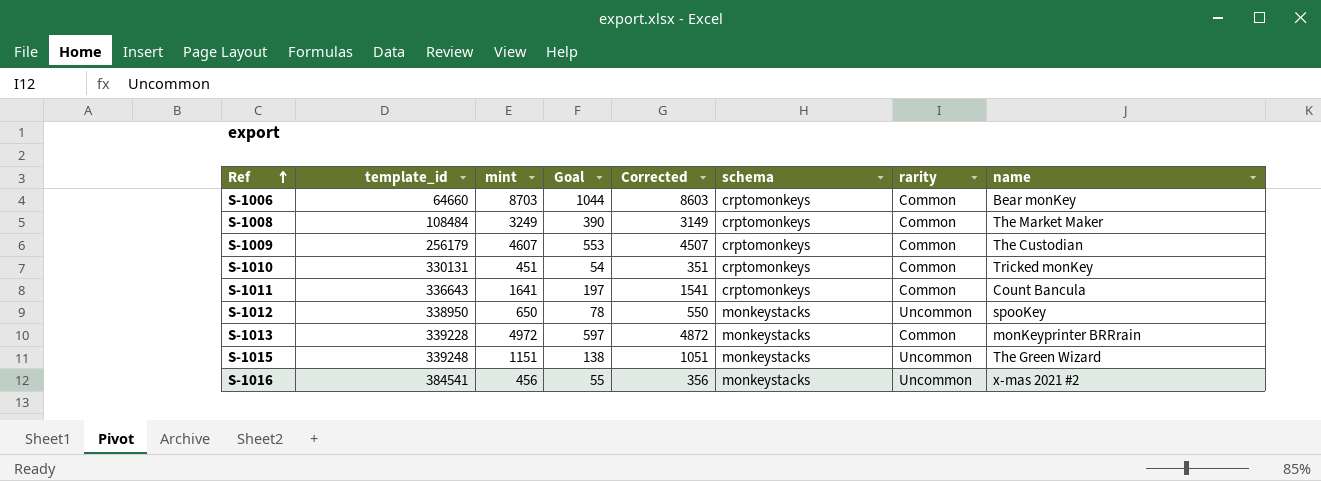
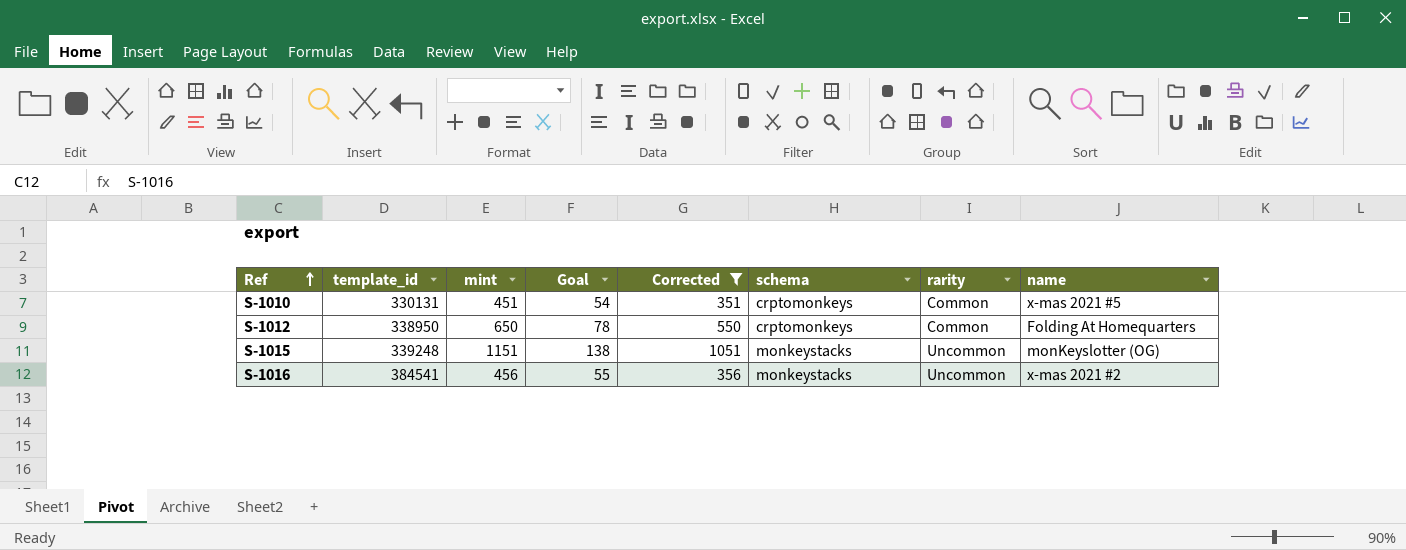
filter: none -> Corrected <= 1051
S-1010 | name: Tricked monKey -> x-mas 2021 #5
S-1012 | schema: monkeystacks -> crptomonkeys
S-1012 | rarity: Uncommon -> Common
S-1012 | name: spooKey -> Folding At Homequarters
S-1015 | name: The Green Wizard -> monKeyslotter (OG)

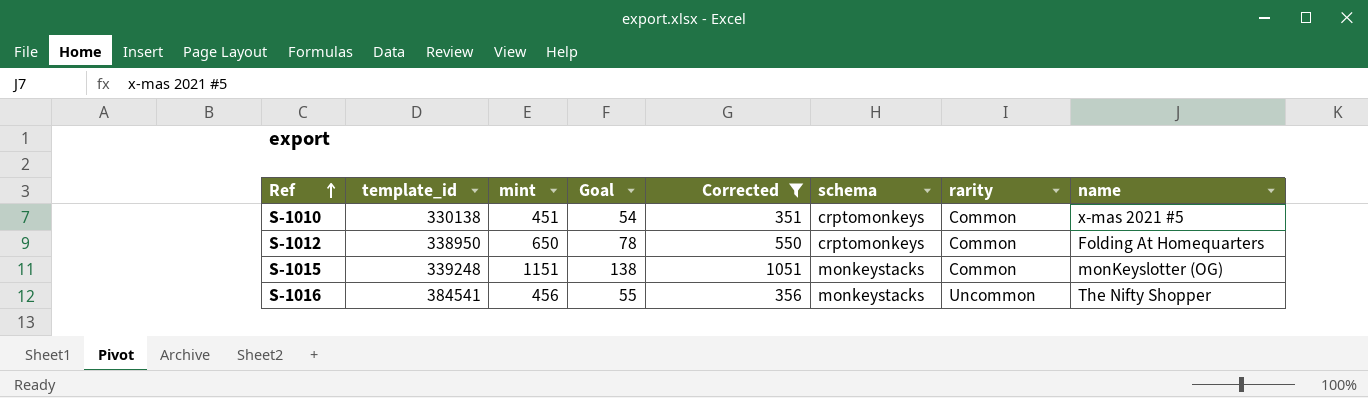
S-1010 | template_id: 330131 -> 330138
S-1015 | rarity: Uncommon -> Common
S-1016 | name: x-mas 2021 #2 -> The Nifty Shopper

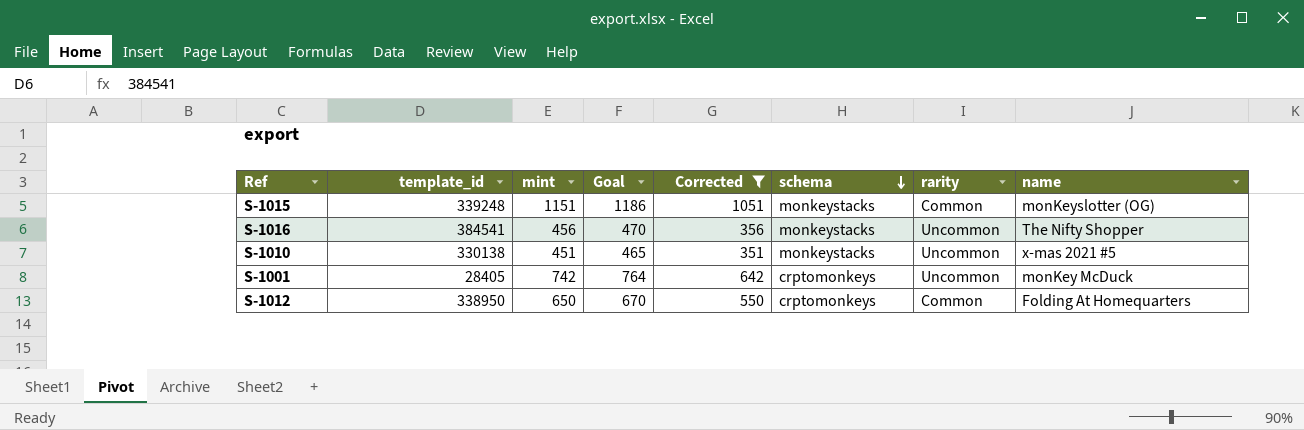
row order: Ref ascending -> schema descending
column Goal | formula: [mint] * 0.12 -> [mint] * 1.03
S-1010 | schema: crptomonkeys -> monkeystacks
S-1010 | rarity: Common -> Uncommon
row S-1001: none -> 28405 | 742 | 764 | 642 | crptomonkeys | Uncommon | monKey McDuck

